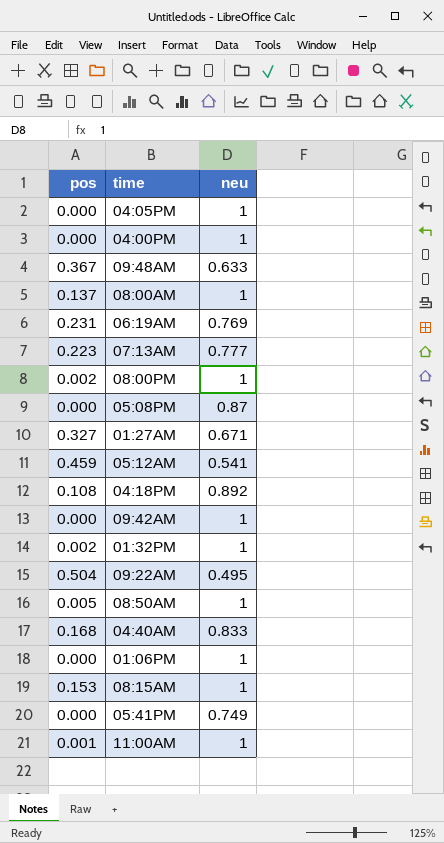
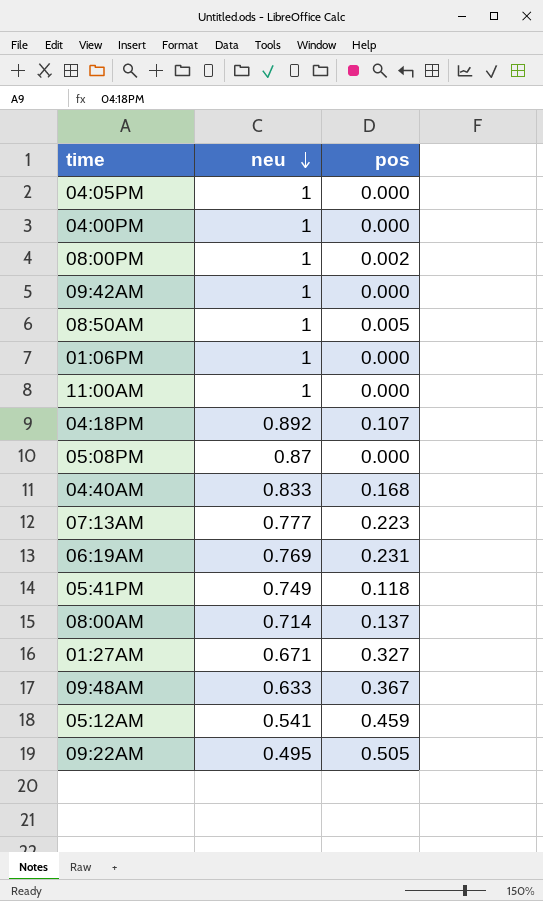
row order: none -> neu descending
column pos | position: 1 -> 3
row 01:32PM: 0.002 | 1 -> none
row 08:15AM: 0.153 | 1 -> none
11:00AM | pos: 0.001 -> 0.000
04:18PM | pos: 0.108 -> 0.107
05:41PM | pos: 0.000 -> 0.118
08:00AM | neu: 1 -> 0.714
09:22AM | pos: 0.504 -> 0.505

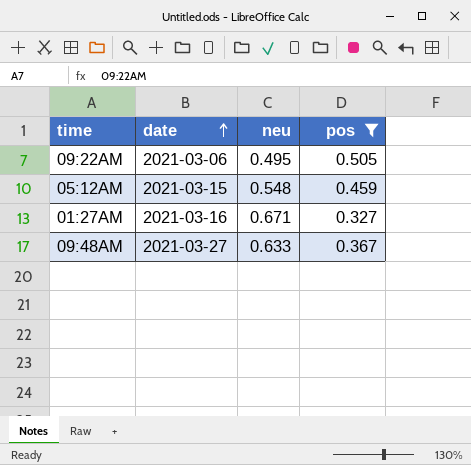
filter: none -> pos >= 0.327
row order: neu descending -> date ascending
column date | position: none -> 2
05:12AM | neu: 0.541 -> 0.548

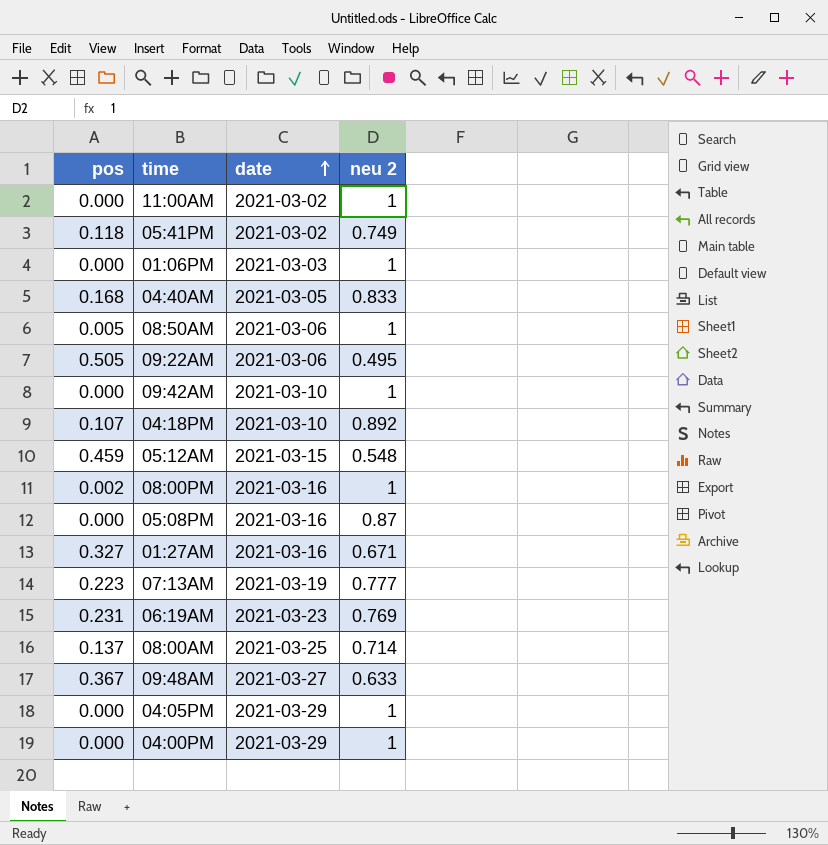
filter: pos >= 0.327 -> none
column pos | position: 4 -> 1
column name: neu -> neu 2

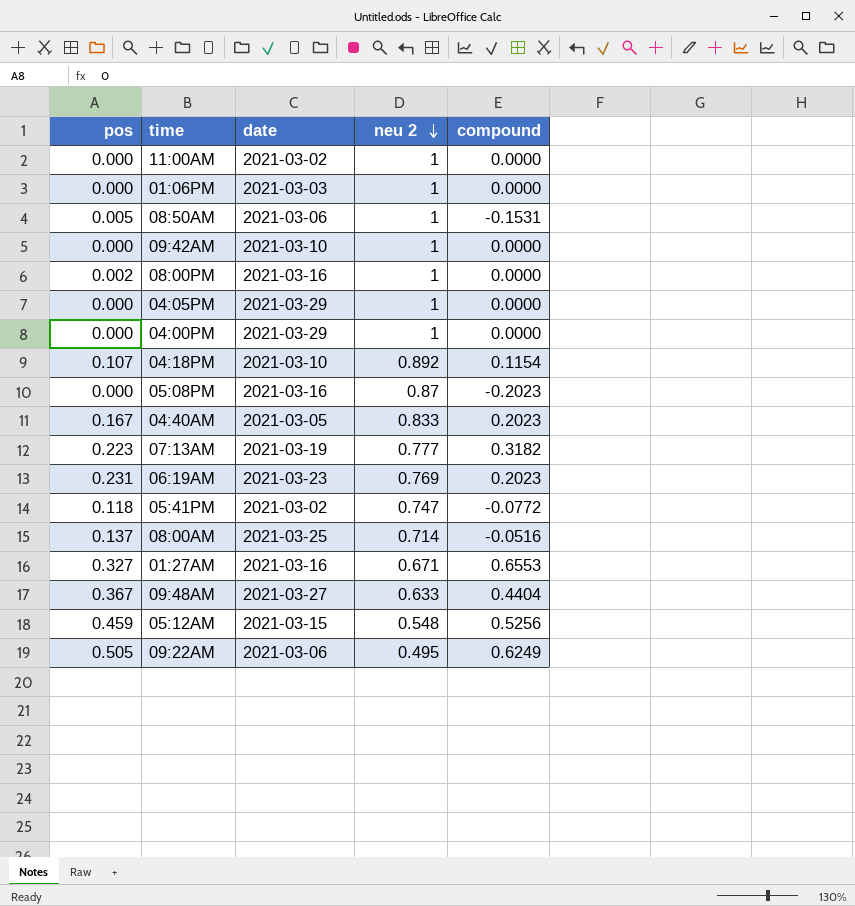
row order: date ascending -> neu 2 descending
column compound | position: none -> 5
04:40AM | pos: 0.168 -> 0.167
05:41PM | neu 2: 0.749 -> 0.747

